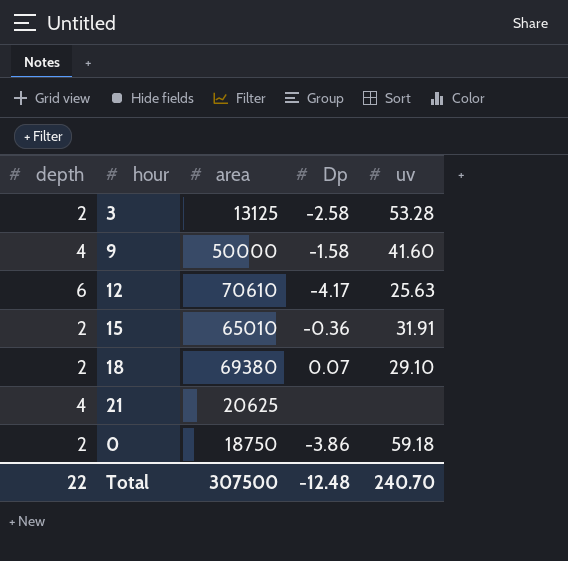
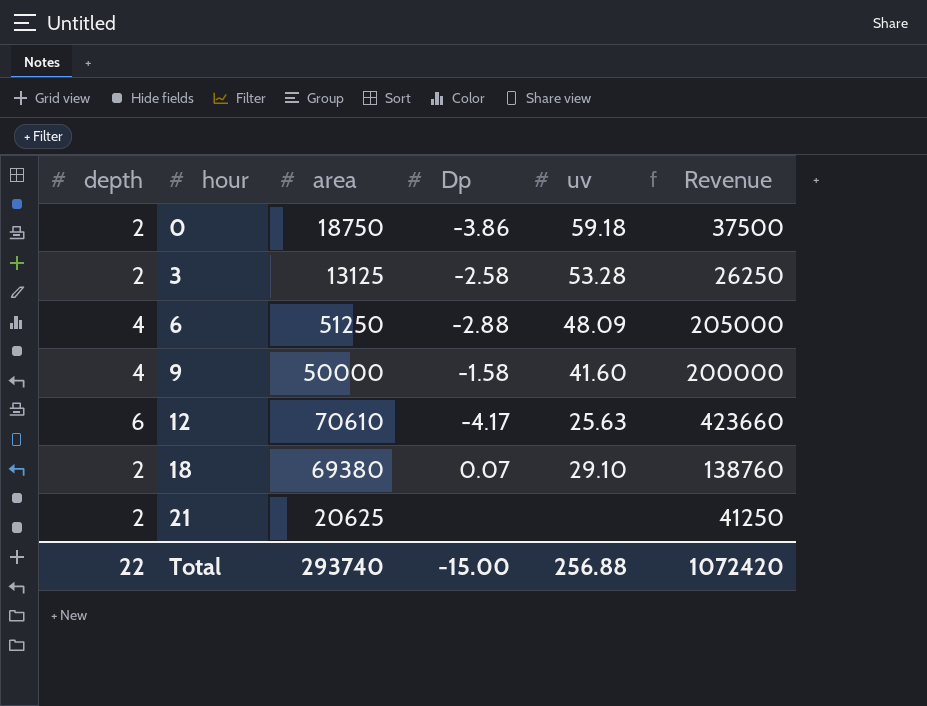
row order: none -> hour ascending
column Revenue | formula: none -> [depth] * [area]
row 15: 2 | 65010 | -0.36 | 31.91 -> none
row 6: none -> 4 | 51250 | -2.88 | 48.09 | 205000
21 | depth: 4 -> 2
Total | area: 307500 -> 293740
Total | Dp: -12.48 -> -15.00
Total | uv: 240.70 -> 256.88

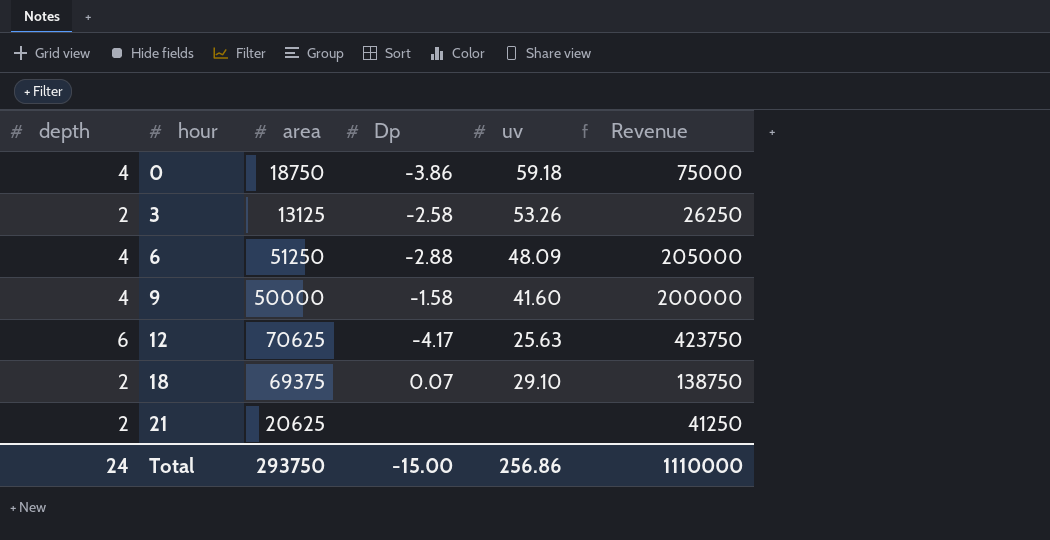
0 | depth: 2 -> 4
0 | Revenue: 37500 -> 75000
3 | uv: 53.28 -> 53.26
12 | area: 70610 -> 70625
12 | Revenue: 423660 -> 423750
18 | area: 69380 -> 69375
18 | Revenue: 138760 -> 138750
Total | depth: 22 -> 24
Total | area: 293740 -> 293750
Total | uv: 256.88 -> 256.86
Total | Revenue: 1072420 -> 1110000

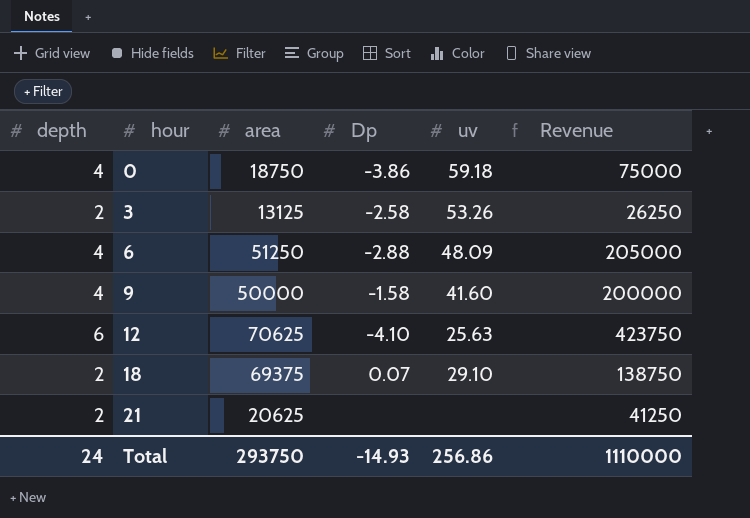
12 | Dp: -4.17 -> -4.10
Total | Dp: -15.00 -> -14.93

